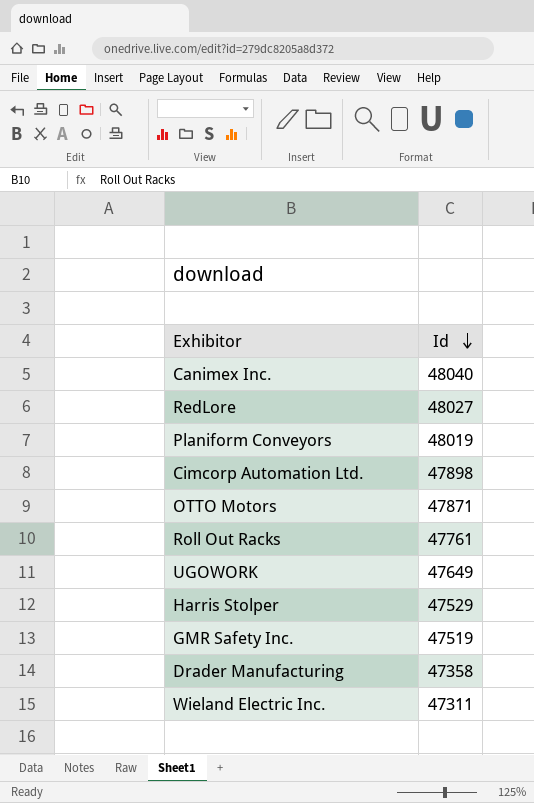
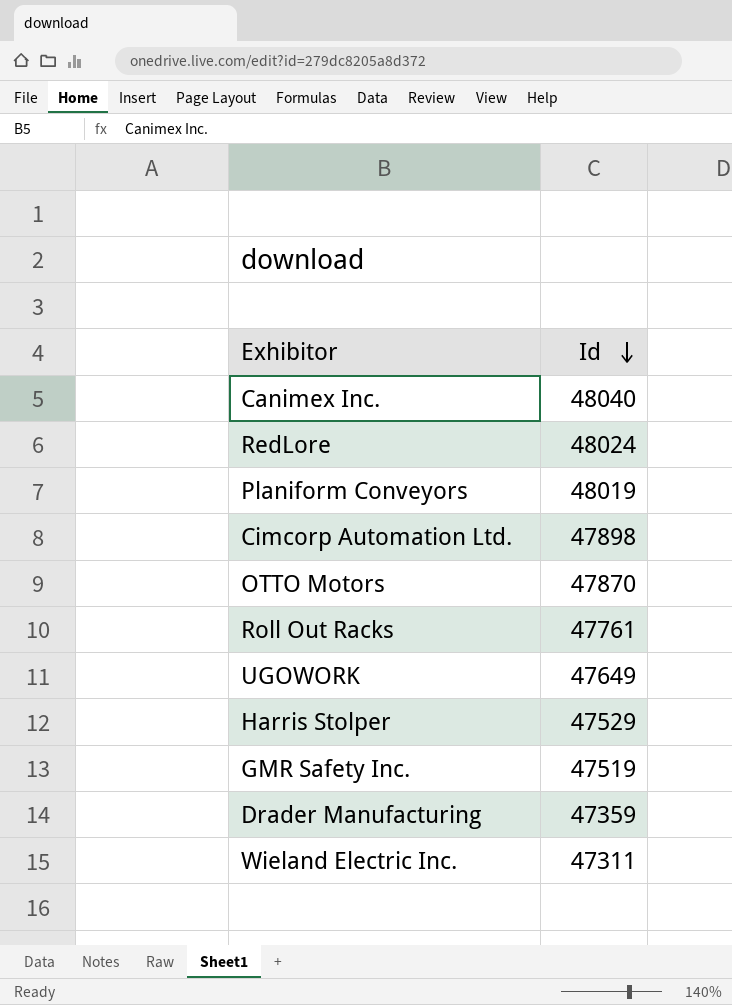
RedLore | Id: 48027 -> 48024
OTTO Motors | Id: 47871 -> 47870
Drader Manufacturing | Id: 47358 -> 47359

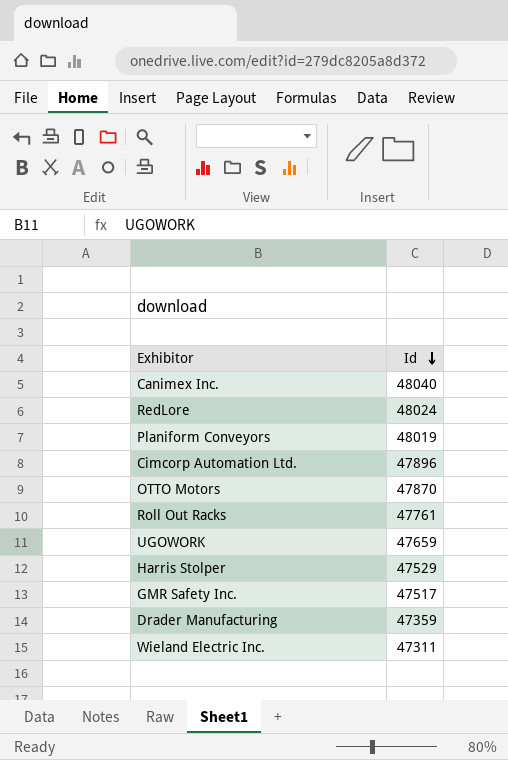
Cimcorp Automation Ltd. | Id: 47898 -> 47896
UGOWORK | Id: 47649 -> 47659
GMR Safety Inc. | Id: 47519 -> 47517

